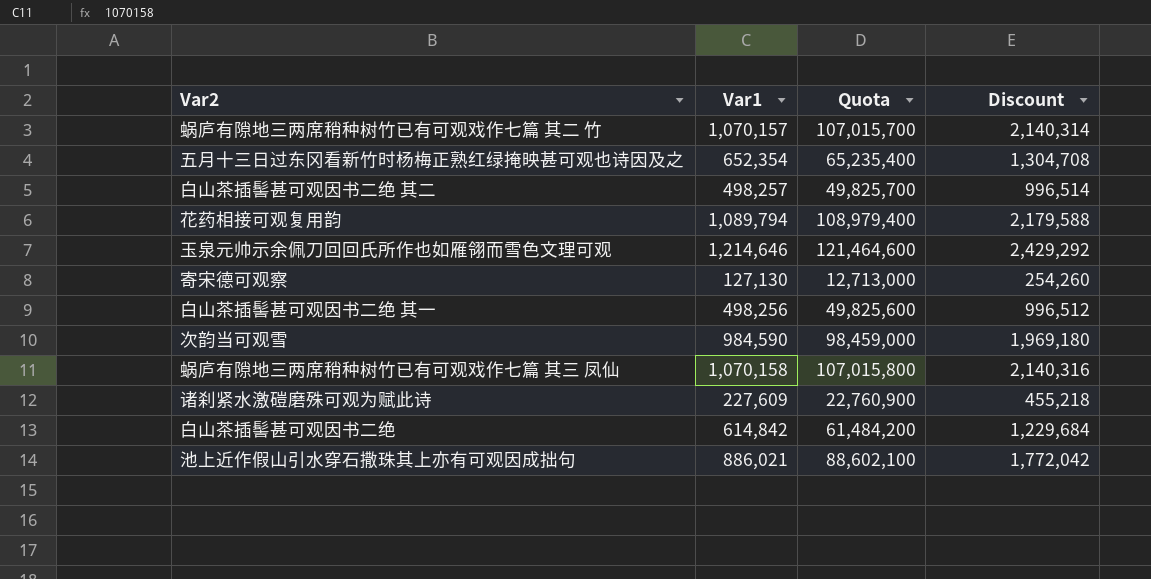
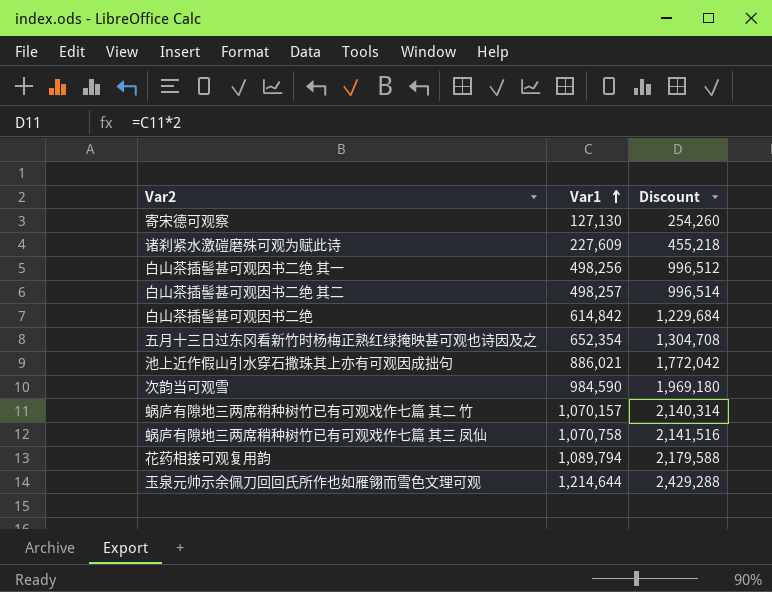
row order: none -> Var1 ascending
column Quota | formula: [Var1] * 100 -> none
蜗庐有隙地三两席稍种树竹已有可观戏作七篇 其三 凤仙 | Var1: 1,070,158 -> 1,070,758
蜗庐有隙地三两席稍种树竹已有可观戏作七篇 其三 凤仙 | Discount: 2,140,316 -> 2,141,516
玉泉元帅示余佩刀回回氏所作也如雁翎而雪色文理可观 | Var1: 1,214,646 -> 1,214,644
玉泉元帅示余佩刀回回氏所作也如雁翎而雪色文理可观 | Discount: 2,429,292 -> 2,429,288

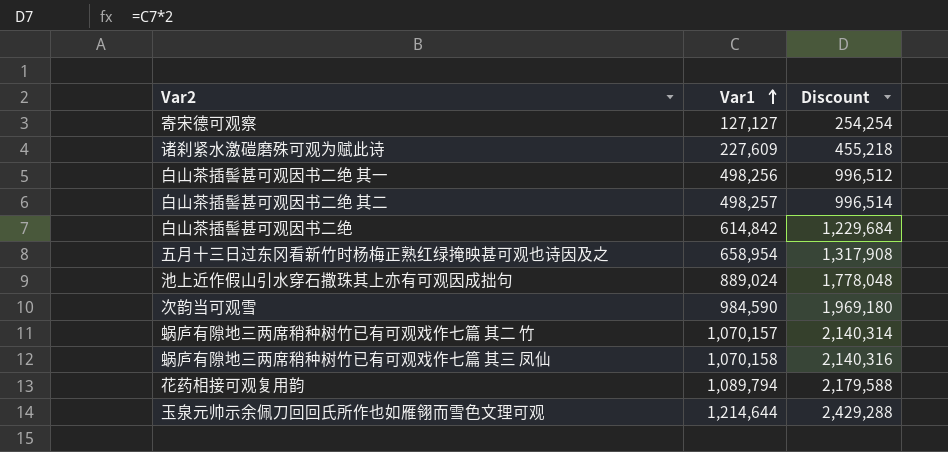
寄宋德可观察 | Var1: 127,130 -> 127,127
寄宋德可观察 | Discount: 254,260 -> 254,254
五月十三日过东冈看新竹时杨梅正熟红绿掩映甚可观也诗因及之 | Var1: 652,354 -> 658,954
五月十三日过东冈看新竹时杨梅正熟红绿掩映甚可观也诗因及之 | Discount: 1,304,708 -> 1,317,908
池上近作假山引水穿石撒珠其上亦有可观因成拙句 | Var1: 886,021 -> 889,024
池上近作假山引水穿石撒珠其上亦有可观因成拙句 | Discount: 1,772,042 -> 1,778,048
蜗庐有隙地三两席稍种树竹已有可观戏作七篇 其三 凤仙 | Var1: 1,070,758 -> 1,070,158
蜗庐有隙地三两席稍种树竹已有可观戏作七篇 其三 凤仙 | Discount: 2,141,516 -> 2,140,316

